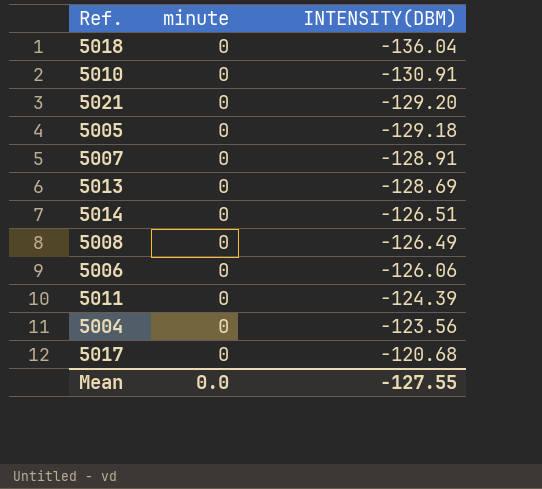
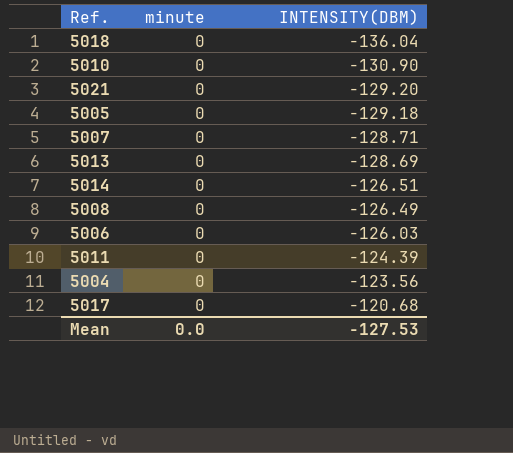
5010 | INTENSITY(DBM): -130.91 -> -130.90
5007 | INTENSITY(DBM): -128.91 -> -128.71
5006 | INTENSITY(DBM): -126.06 -> -126.03
Mean | INTENSITY(DBM): -127.55 -> -127.53

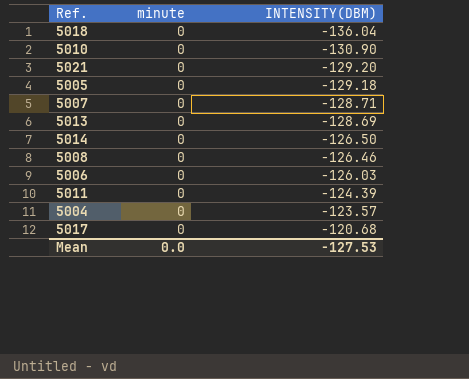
5014 | INTENSITY(DBM): -126.51 -> -126.50
5008 | INTENSITY(DBM): -126.49 -> -126.46
5004 | INTENSITY(DBM): -123.56 -> -123.57

